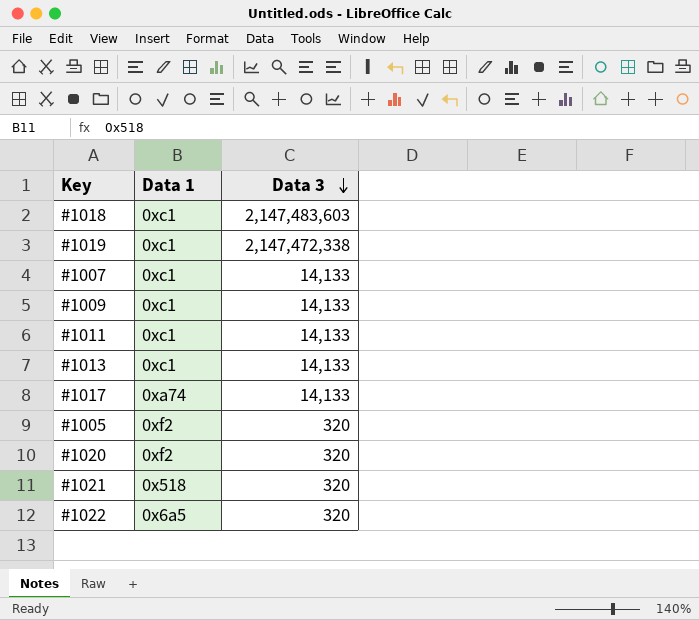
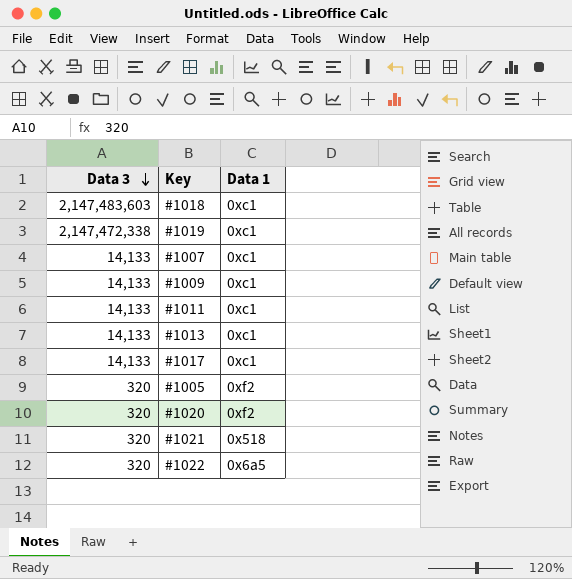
column Data 3 | position: 3 -> 1
#1017 | Data 1: 0xa74 -> 0xc1

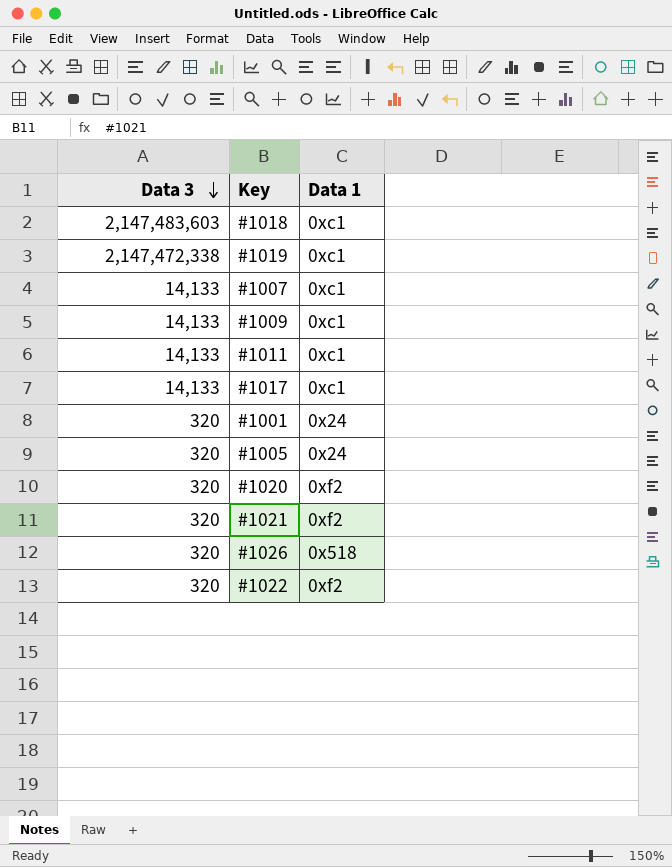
row #1013: 14,133 | 0xc1 -> none
row #1001: none -> 320 | 0x24
#1005 | Data 1: 0xf2 -> 0x24
#1021 | Data 1: 0x518 -> 0xf2
row #1026: none -> 320 | 0x518
#1022 | Data 1: 0x6a5 -> 0xf2

